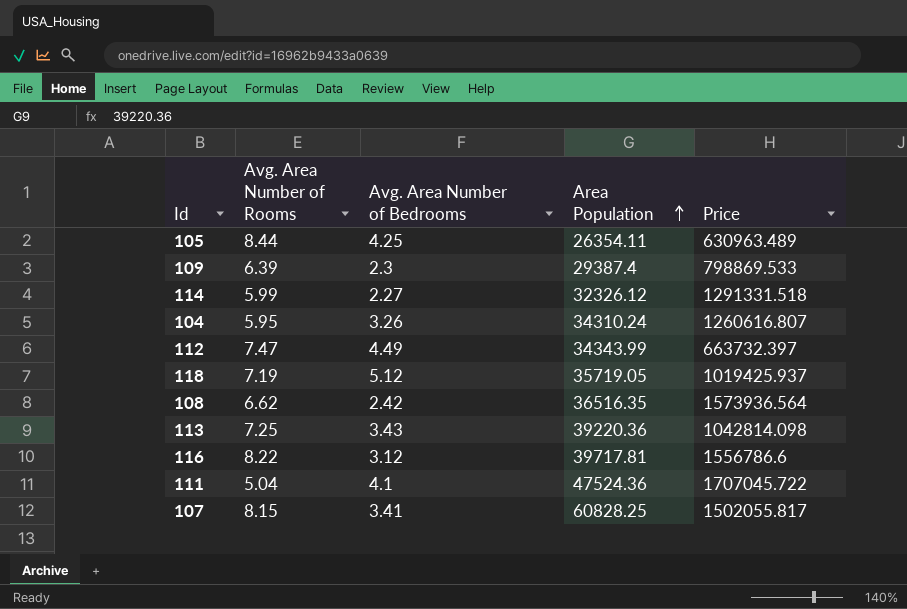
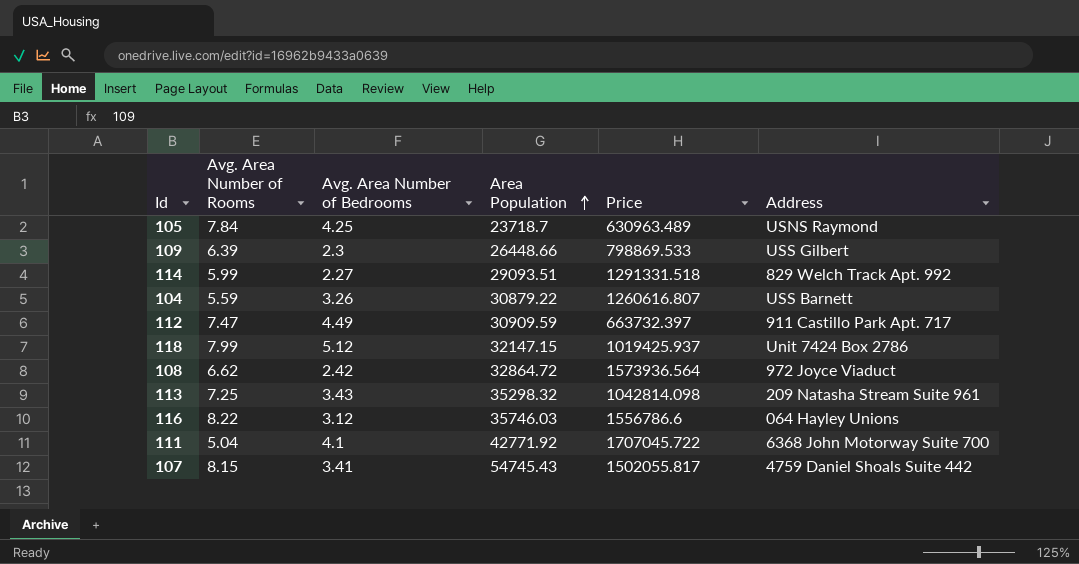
column Address | position: none -> 6
105 | Avg. Area Number of Rooms: 8.44 -> 7.84
105 | Area Population: 26354.11 -> 23718.7
109 | Area Population: 29387.4 -> 26448.66
114 | Area Population: 32326.12 -> 29093.51
104 | Avg. Area Number of Rooms: 5.95 -> 5.59
104 | Area Population: 34310.24 -> 30879.22
112 | Area Population: 34343.99 -> 30909.59
118 | Avg. Area Number of Rooms: 7.19 -> 7.99
118 | Area Population: 35719.05 -> 32147.15
108 | Area Population: 36516.35 -> 32864.72
113 | Area Population: 39220.36 -> 35298.32
116 | Area Population: 39717.81 -> 35746.03
111 | Area Population: 47524.36 -> 42771.92
107 | Area Population: 60828.25 -> 54745.43

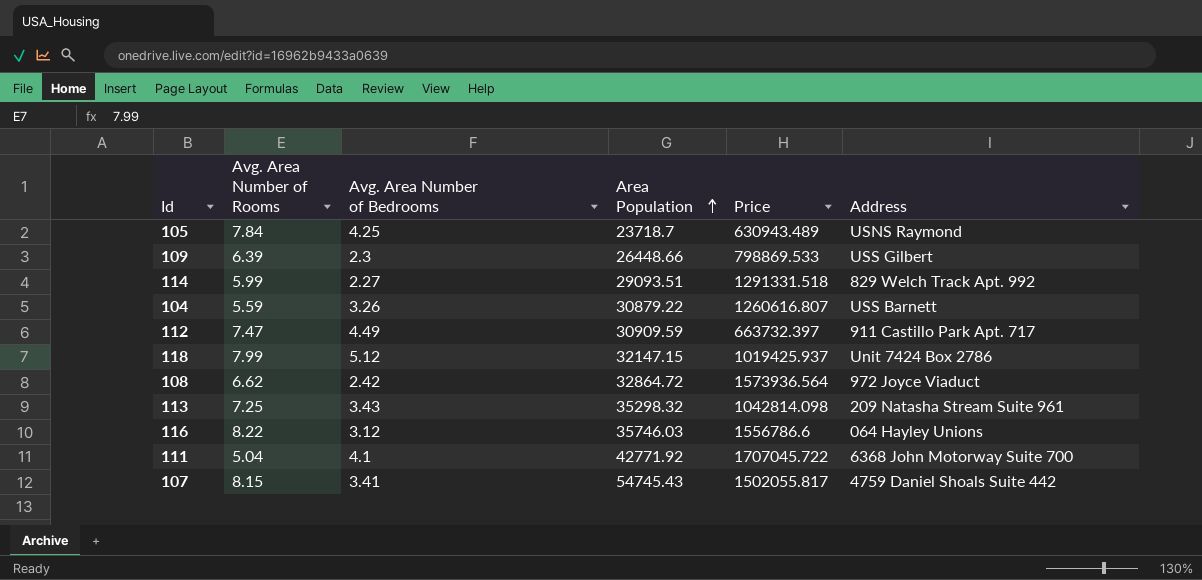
105 | Price: 630963.489 -> 630943.489

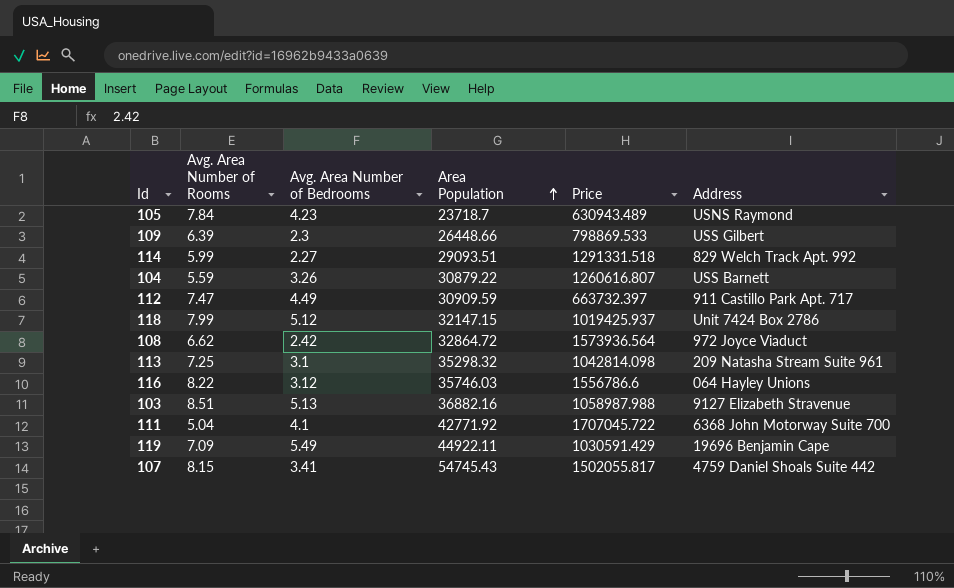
105 | Avg. Area Number of Bedrooms: 4.25 -> 4.23
113 | Avg. Area Number of Bedrooms: 3.43 -> 3.1
row 103: none -> 8.51 | 5.13 | 36882.16 | 1058987.988 | 9127 Elizabeth Stravenue
row 119: none -> 7.09 | 5.49 | 44922.11 | 1030591.429 | 19696 Benjamin Cape

